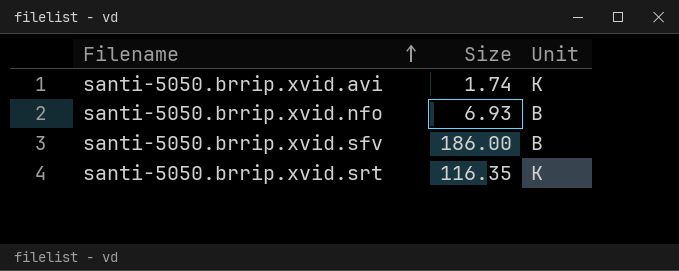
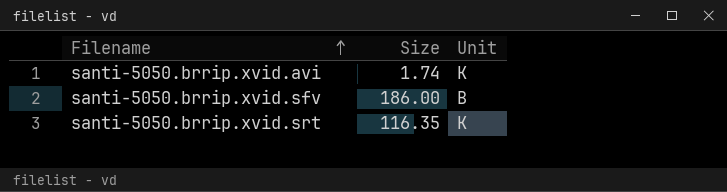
row santi-5050.brrip.xvid.nfo: 6.93 | B -> none

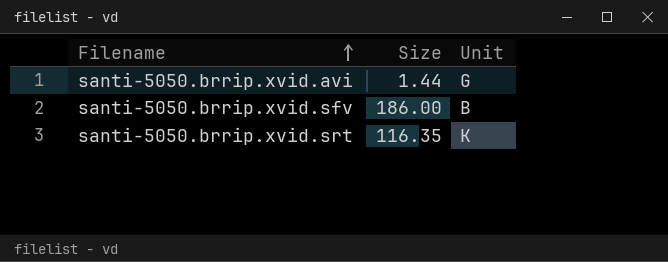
santi-5050.brrip.xvid.avi | Size: 1.74 -> 1.44
santi-5050.brrip.xvid.avi | Unit: K -> G

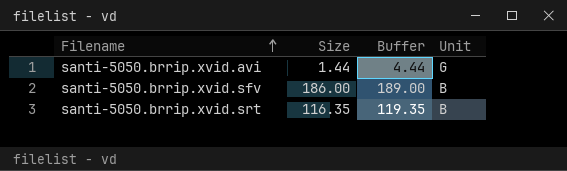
column Buffer | formula: none -> [Size] + 3
santi-5050.brrip.xvid.srt | Unit: K -> B

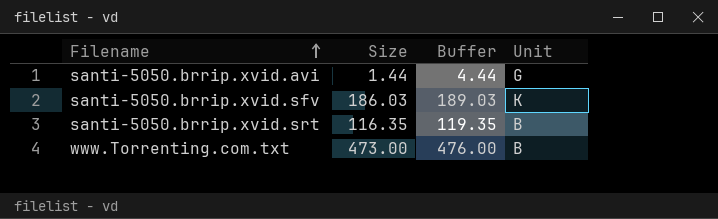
santi-5050.brrip.xvid.sfv | Size: 186.00 -> 186.03
santi-5050.brrip.xvid.sfv | Buffer: 189.00 -> 189.03
santi-5050.brrip.xvid.sfv | Unit: B -> K
row www.Torrenting.com.txt: none -> 473.00 | 476.00 | B

